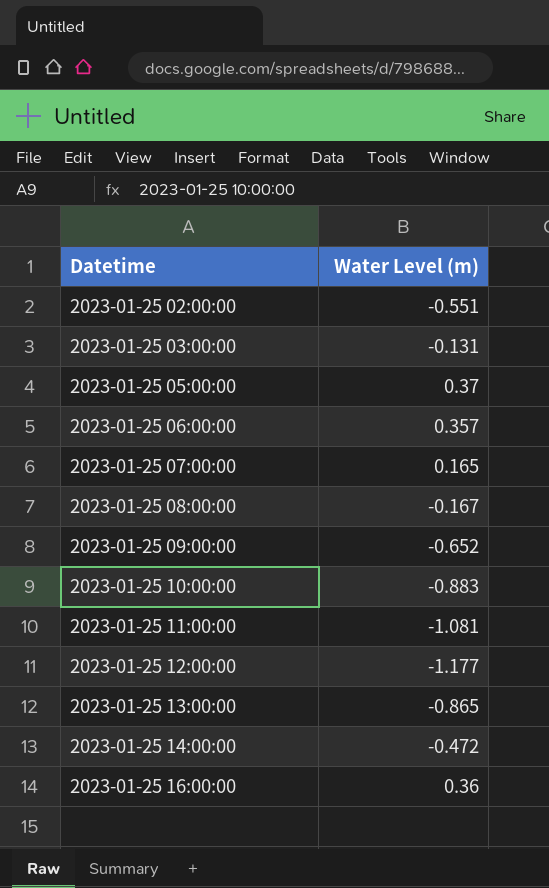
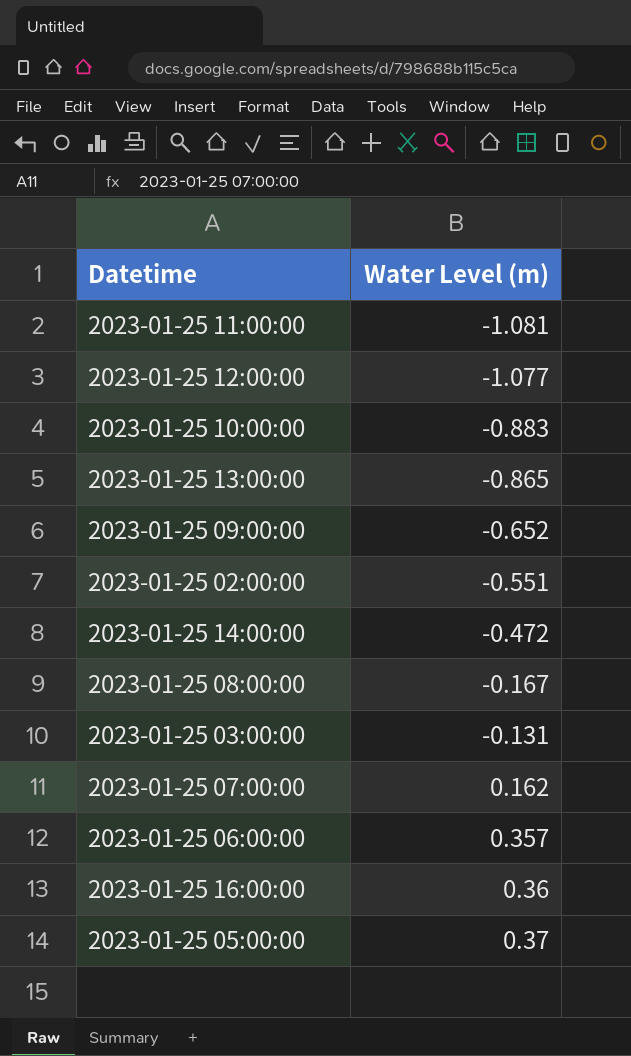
row order: Datetime ascending -> Water Level (m) ascending
2023-01-25 12:00:00 | Water Level (m): -1.177 -> -1.077
2023-01-25 07:00:00 | Water Level (m): 0.165 -> 0.162

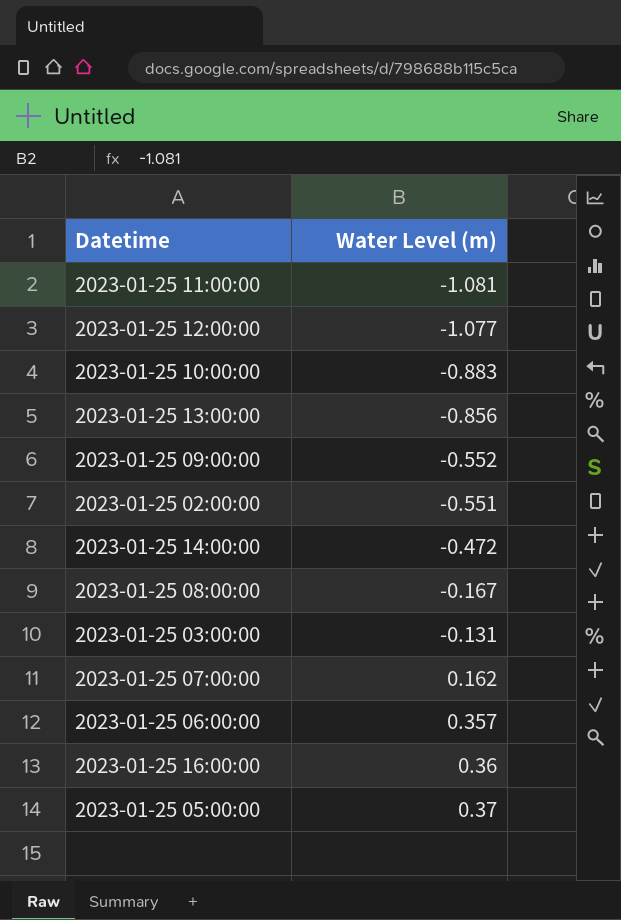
2023-01-25 13:00:00 | Water Level (m): -0.865 -> -0.856
2023-01-25 09:00:00 | Water Level (m): -0.652 -> -0.552

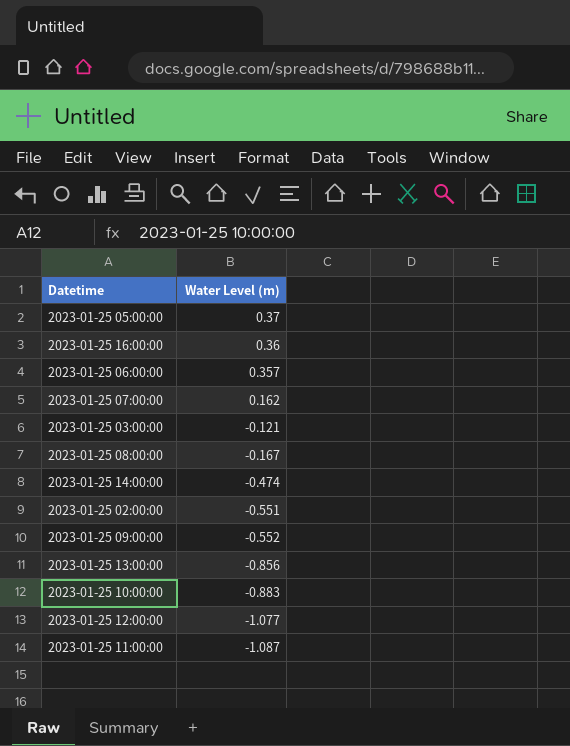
row order: Water Level (m) ascending -> Water Level (m) descending
2023-01-25 03:00:00 | Water Level (m): -0.131 -> -0.121
2023-01-25 14:00:00 | Water Level (m): -0.472 -> -0.474
2023-01-25 11:00:00 | Water Level (m): -1.081 -> -1.087

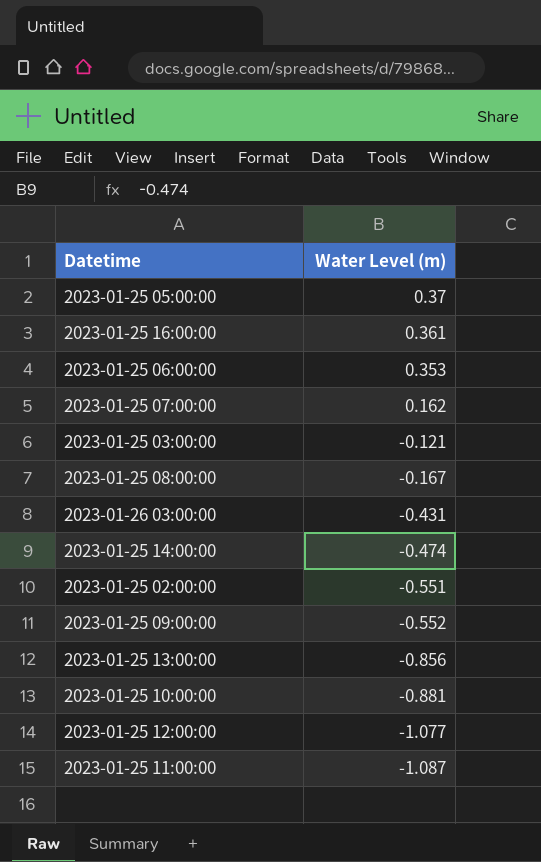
2023-01-25 16:00:00 | Water Level (m): 0.36 -> 0.361
2023-01-25 06:00:00 | Water Level (m): 0.357 -> 0.353
row 2023-01-26 03:00:00: none -> -0.431
2023-01-25 10:00:00 | Water Level (m): -0.883 -> -0.881

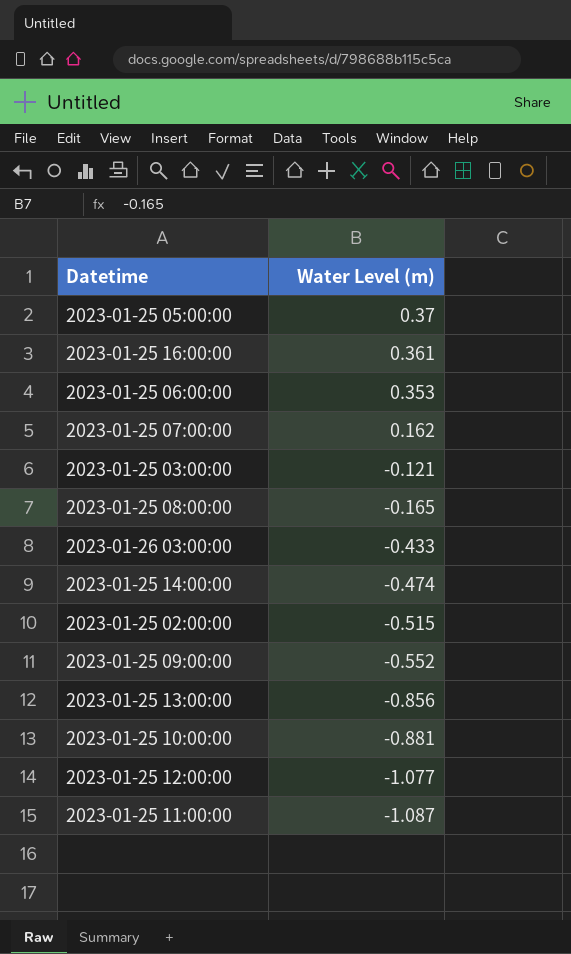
2023-01-25 08:00:00 | Water Level (m): -0.167 -> -0.165
2023-01-26 03:00:00 | Water Level (m): -0.431 -> -0.433
2023-01-25 02:00:00 | Water Level (m): -0.551 -> -0.515

